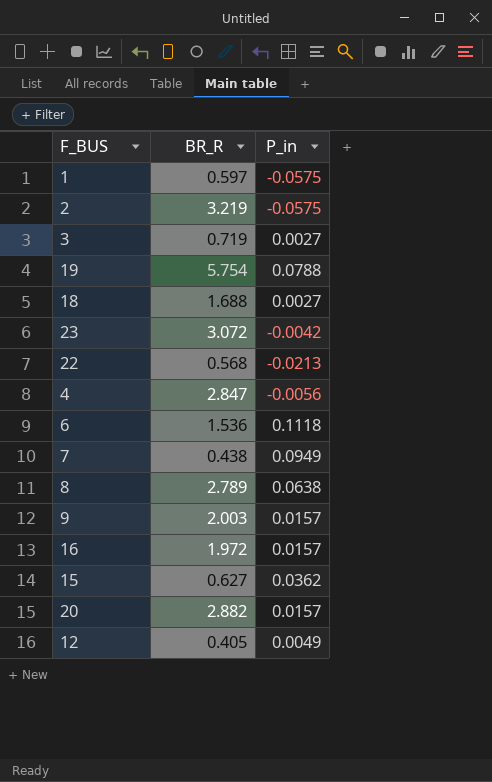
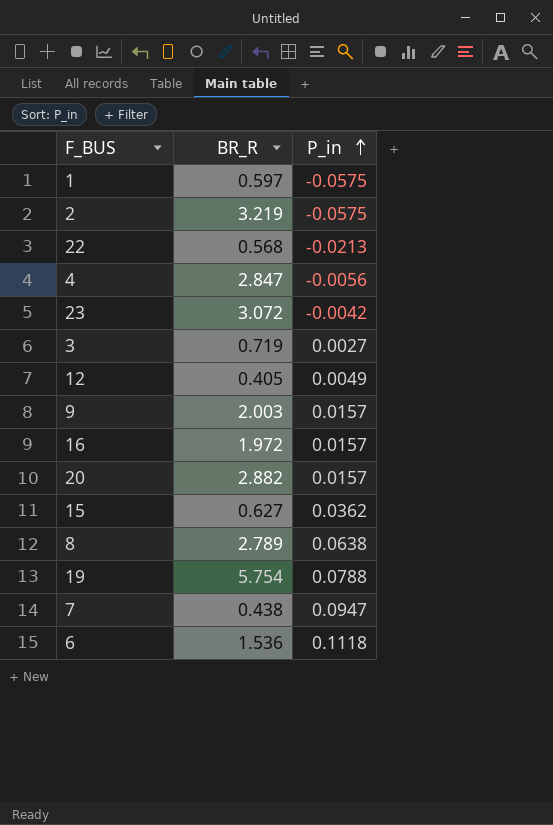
row order: none -> P_in ascending
row 18: 1.688 | 0.0027 -> none
7 | P_in: 0.0949 -> 0.0947

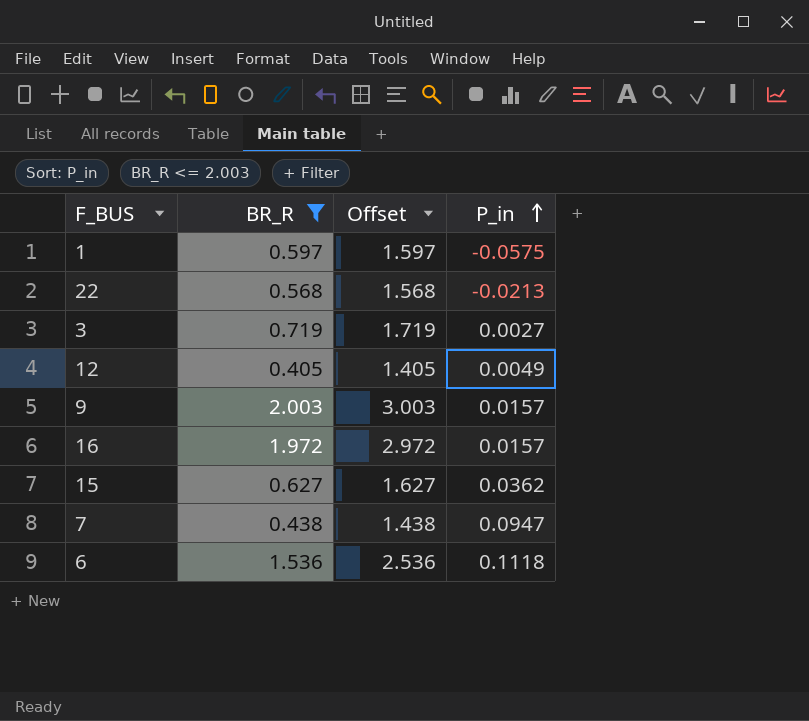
filter: none -> BR_R <= 2.003
column Offset | formula: none -> [BR_R] + 1

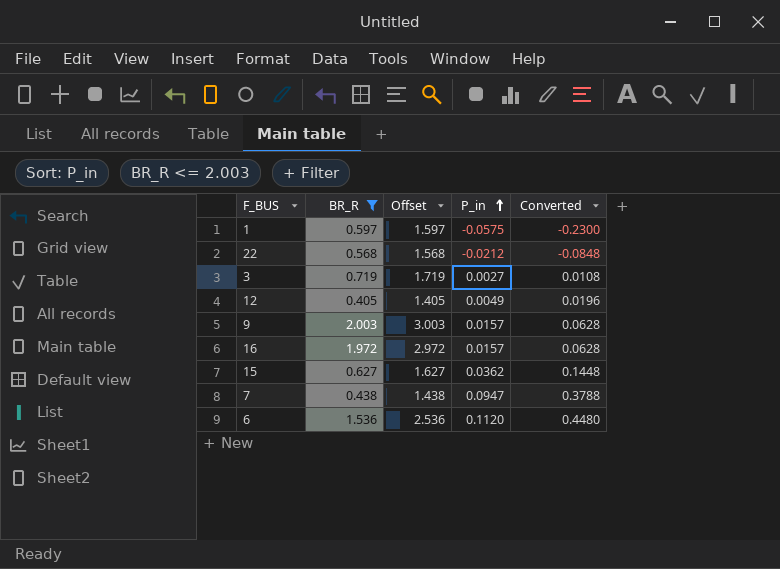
column Converted | formula: none -> [P_in] * 4
22 | P_in: -0.0213 -> -0.0212
6 | P_in: 0.1118 -> 0.1120

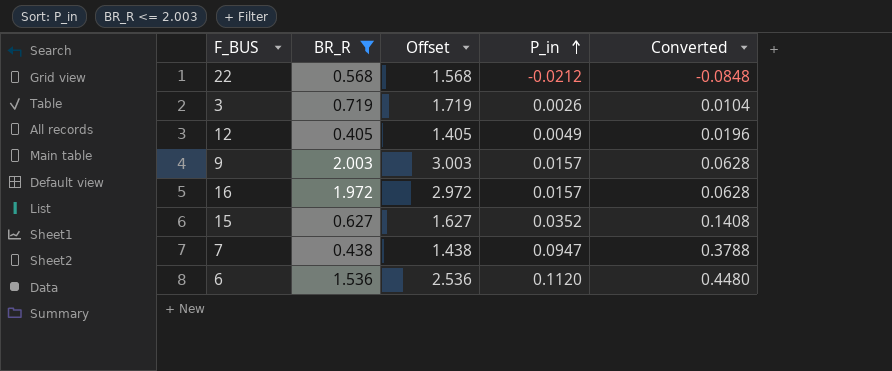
row 1: 0.597 | 1.597 | -0.0575 | -0.2300 -> none
3 | P_in: 0.0027 -> 0.0026
3 | Converted: 0.0108 -> 0.0104
15 | P_in: 0.0362 -> 0.0352
15 | Converted: 0.1448 -> 0.1408

